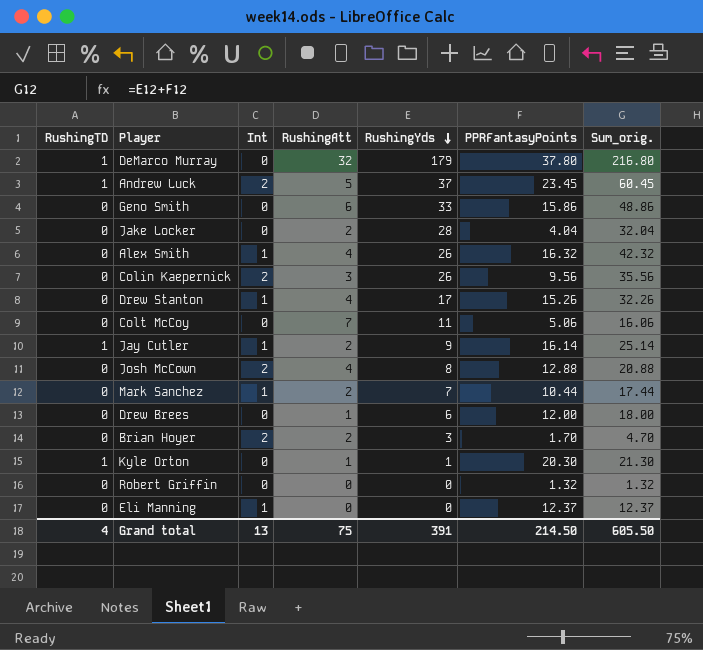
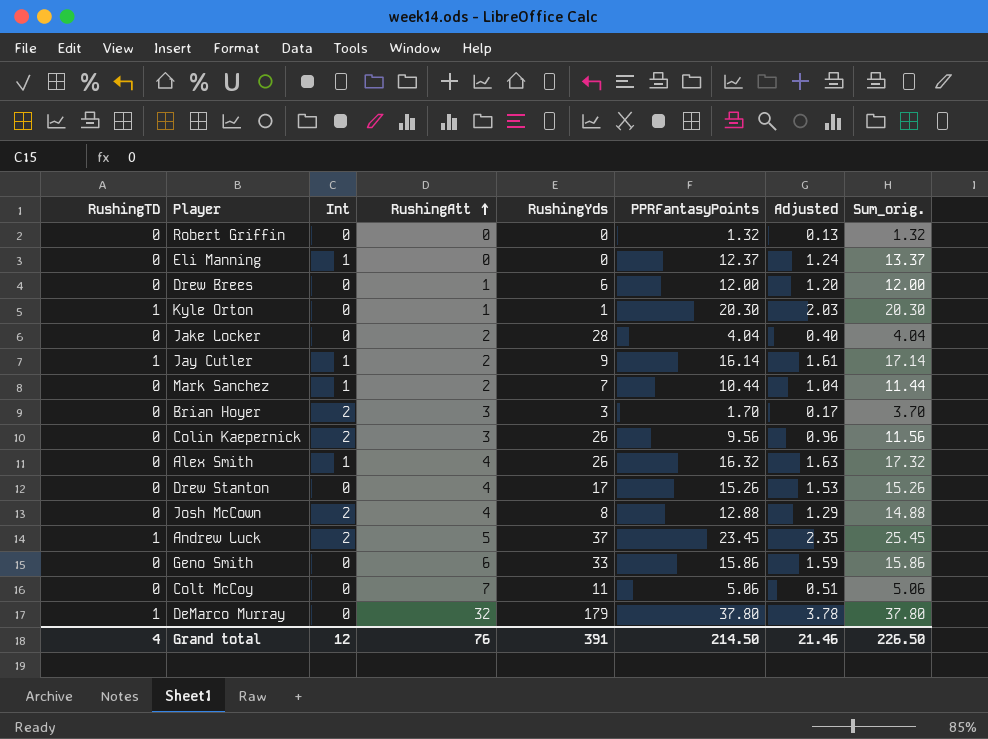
row order: RushingYds descending -> RushingAtt ascending
column Adjusted | formula: none -> [PPRFantasyPoints] * 0.1
column Sum_orig. | formula: [RushingYds] + [PPRFantasyPoints] -> [Int] + [PPRFantasyPoints]
Brian Hoyer | RushingAtt: 2 -> 3
Drew Stanton | Int: 1 -> 0
Grand total | Int: 13 -> 12
Grand total | RushingAtt: 75 -> 76
Grand total | Sum_orig.: 605.50 -> 226.50

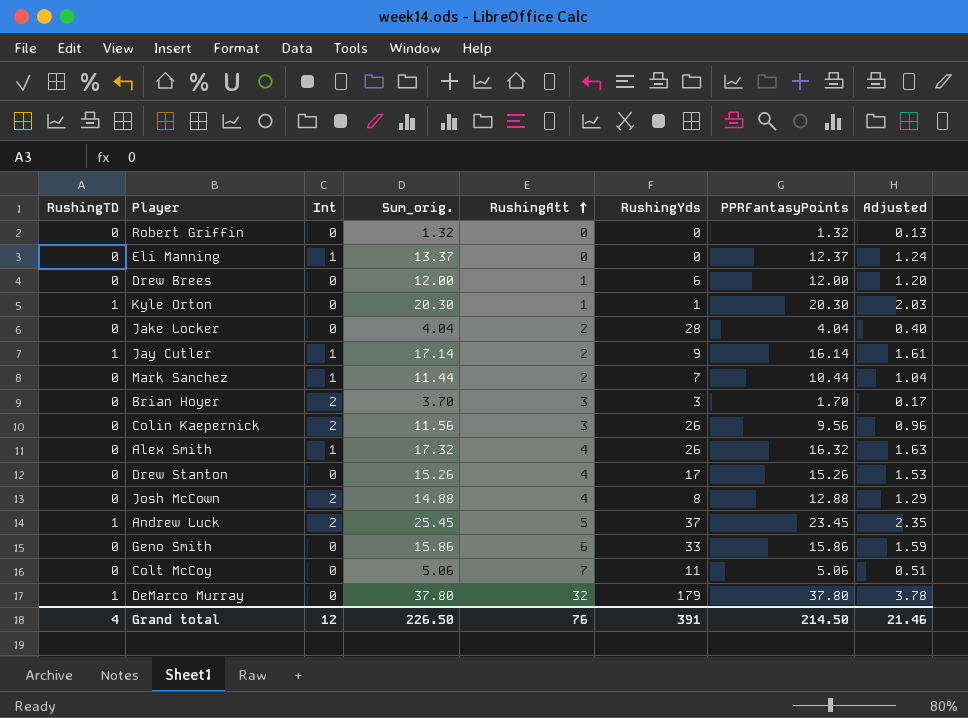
column Sum_orig. | position: 8 -> 4

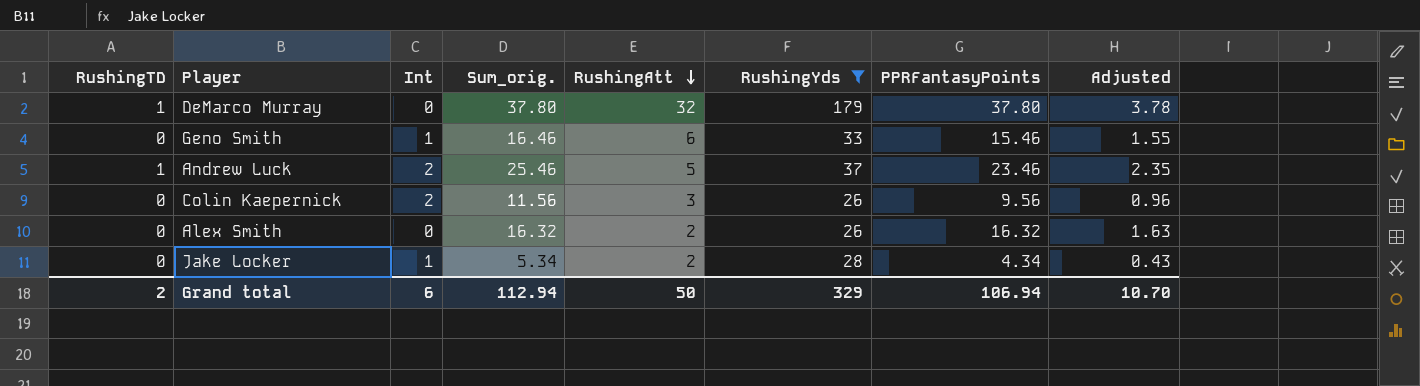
filter: none -> RushingYds >= 26
row order: RushingAtt ascending -> RushingAtt descending
Geno Smith | Int: 0 -> 1
Geno Smith | Sum_orig.: 15.86 -> 16.46
Geno Smith | PPRFantasyPoints: 15.86 -> 15.46
Geno Smith | Adjusted: 1.59 -> 1.55
Andrew Luck | Sum_orig.: 25.45 -> 25.46
Andrew Luck | PPRFantasyPoints: 23.45 -> 23.46
Alex Smith | Int: 1 -> 0
Alex Smith | Sum_orig.: 17.32 -> 16.32
Alex Smith | RushingAtt: 4 -> 2
Jake Locker | Int: 0 -> 1
Jake Locker | Sum_orig.: 4.04 -> 5.34
Jake Locker | PPRFantasyPoints: 4.04 -> 4.34
Jake Locker | Adjusted: 0.40 -> 0.43
Grand total | RushingTD: 4 -> 2
Grand total | Int: 12 -> 6
Grand total | Sum_orig.: 226.50 -> 112.94
Grand total | RushingAtt: 76 -> 50
Grand total | RushingYds: 391 -> 329
Grand total | PPRFantasyPoints: 214.50 -> 106.94
Grand total | Adjusted: 21.46 -> 10.70

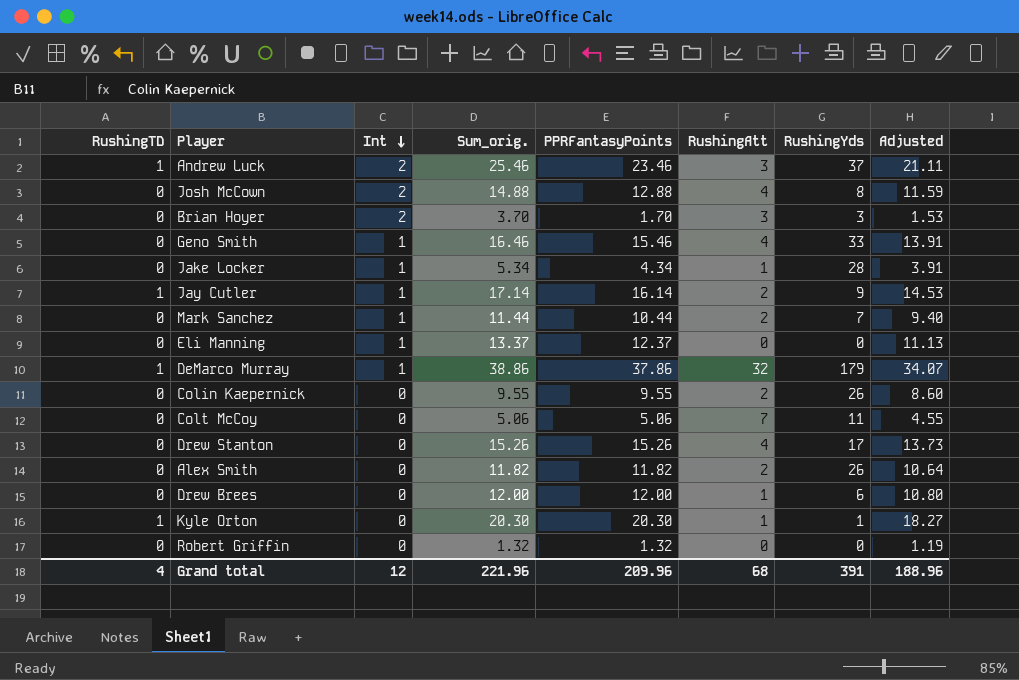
filter: RushingYds >= 26 -> none
row order: RushingAtt descending -> Int descending
column PPRFantasyPoints | position: 7 -> 5
column Adjusted | formula: [PPRFantasyPoints] * 0.1 -> [PPRFantasyPoints] * 0.9
Andrew Luck | RushingAtt: 5 -> 3
Geno Smith | RushingAtt: 6 -> 4
Jake Locker | RushingAtt: 2 -> 1
DeMarco Murray | Int: 0 -> 1
DeMarco Murray | Sum_orig.: 37.80 -> 38.86
DeMarco Murray | PPRFantasyPoints: 37.80 -> 37.86
Colin Kaepernick | Int: 2 -> 0
Colin Kaepernick | Sum_orig.: 11.56 -> 9.55
Colin Kaepernick | PPRFantasyPoints: 9.56 -> 9.55
Colin Kaepernick | RushingAtt: 3 -> 2
Alex Smith | Sum_orig.: 16.32 -> 11.82
Alex Smith | PPRFantasyPoints: 16.32 -> 11.82
Grand total | RushingTD: 2 -> 4
Grand total | Int: 6 -> 12
Grand total | Sum_orig.: 112.94 -> 221.96
Grand total | PPRFantasyPoints: 106.94 -> 209.96
Grand total | RushingAtt: 50 -> 68
Grand total | RushingYds: 329 -> 391
Grand total | Adjusted: 10.70 -> 188.96

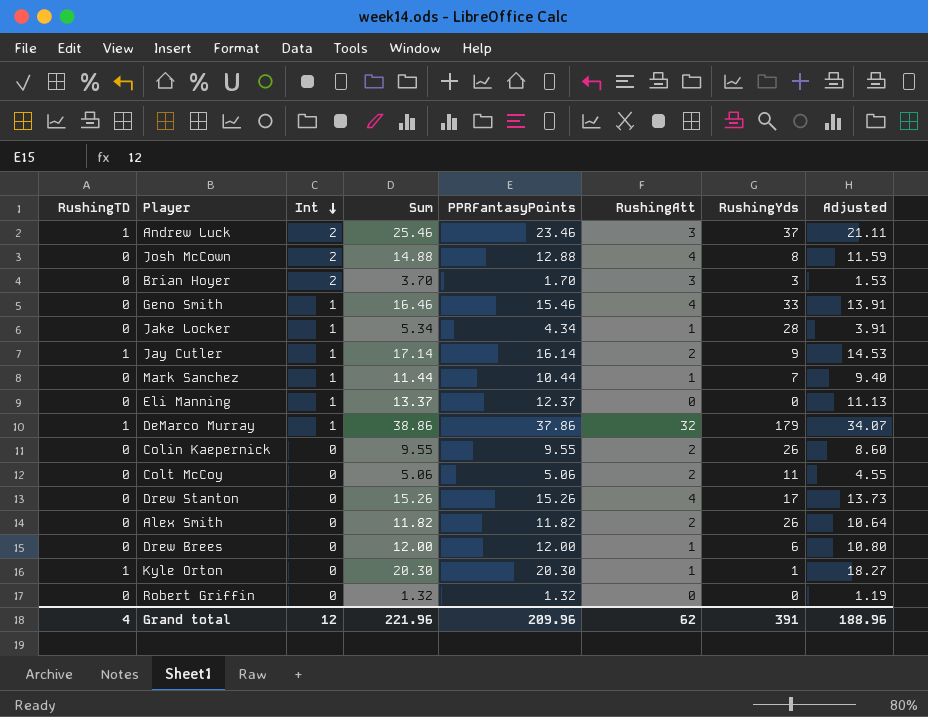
column name: Sum_orig. -> Sum
Mark Sanchez | RushingAtt: 2 -> 1
Colt McCoy | RushingAtt: 7 -> 2
Grand total | RushingAtt: 68 -> 62

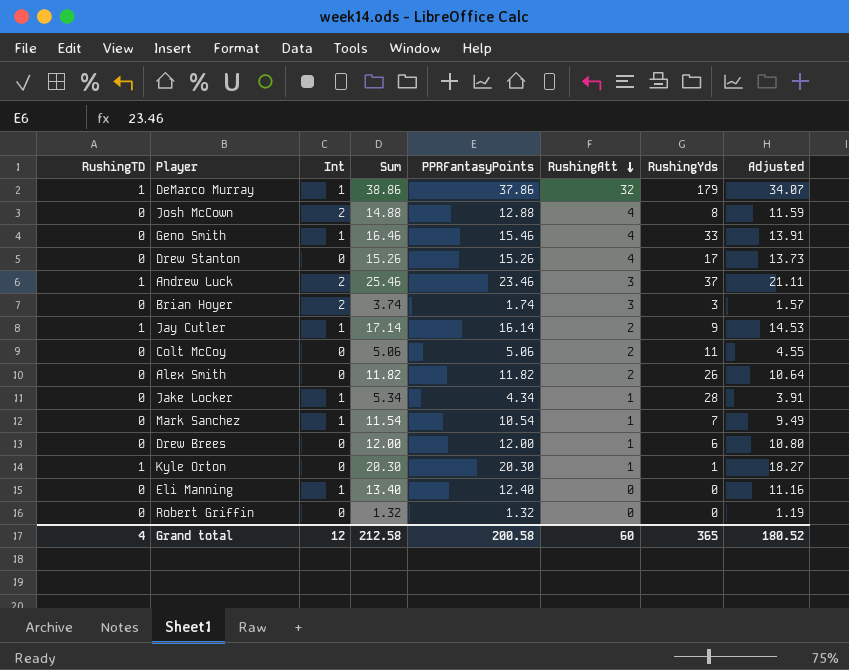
row order: Int descending -> RushingAtt descending
row Colin Kaepernick: 0 | 0 | 9.55 | 9.55 | 2 | 26 | 8.60 -> none
Brian Hoyer | Sum: 3.70 -> 3.74
Brian Hoyer | PPRFantasyPoints: 1.70 -> 1.74
Brian Hoyer | Adjusted: 1.53 -> 1.57
Mark Sanchez | Sum: 11.44 -> 11.54
Mark Sanchez | PPRFantasyPoints: 10.44 -> 10.54
Mark Sanchez | Adjusted: 9.40 -> 9.49
Eli Manning | Sum: 13.37 -> 13.40
Eli Manning | PPRFantasyPoints: 12.37 -> 12.40
Eli Manning | Adjusted: 11.13 -> 11.16
Grand total | Sum: 221.96 -> 212.58
Grand total | PPRFantasyPoints: 209.96 -> 200.58
Grand total | RushingAtt: 62 -> 60
Grand total | RushingYds: 391 -> 365
Grand total | Adjusted: 188.96 -> 180.52

